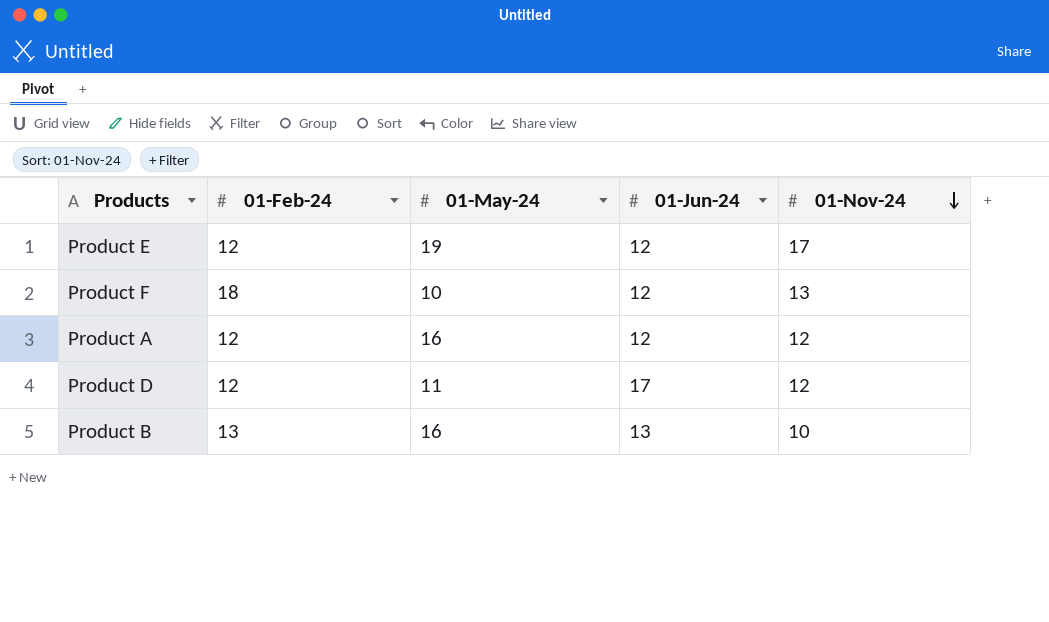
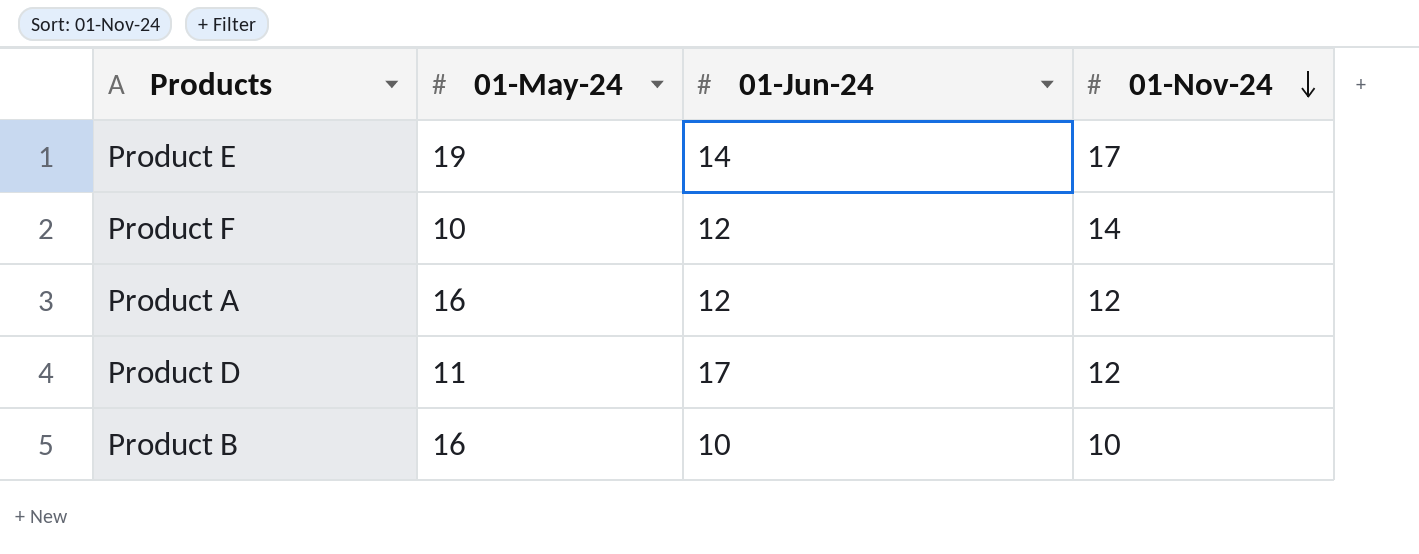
column 01-Feb-24 | position: 2 -> none
Product E | 01-Jun-24: 12 -> 14
Product F | 01-Nov-24: 13 -> 14
Product B | 01-Jun-24: 13 -> 10

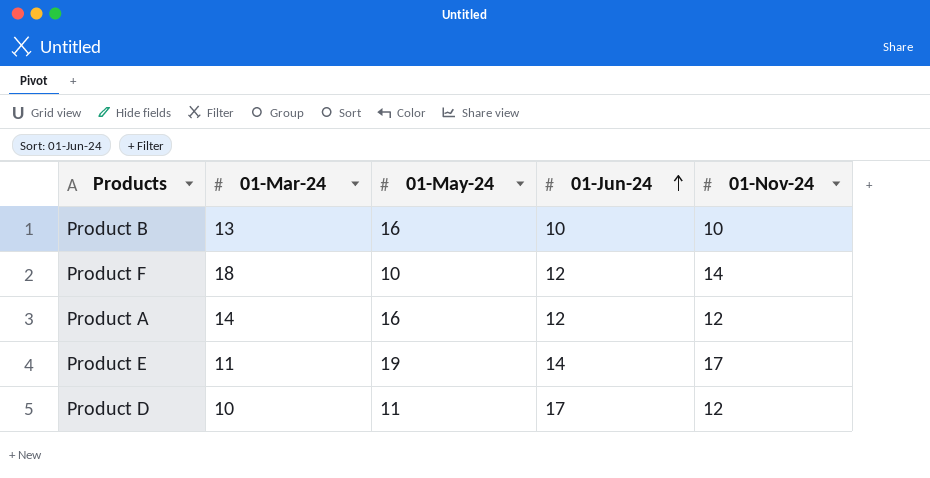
row order: 01-Nov-24 descending -> 01-Jun-24 ascending
column 01-Mar-24 | position: none -> 2

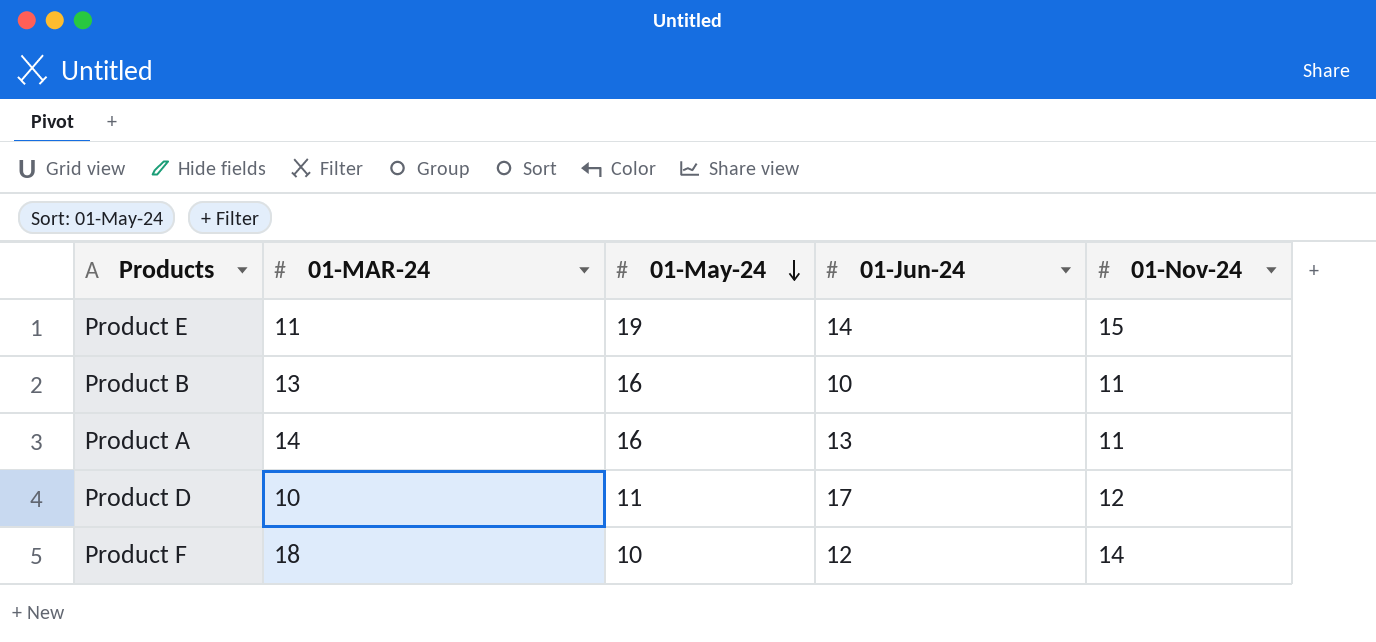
row order: 01-Jun-24 ascending -> 01-May-24 descending
column name: 01-Mar-24 -> 01-MAR-24
Product E | 01-Nov-24: 17 -> 15
Product B | 01-Nov-24: 10 -> 11
Product A | 01-Jun-24: 12 -> 13
Product A | 01-Nov-24: 12 -> 11

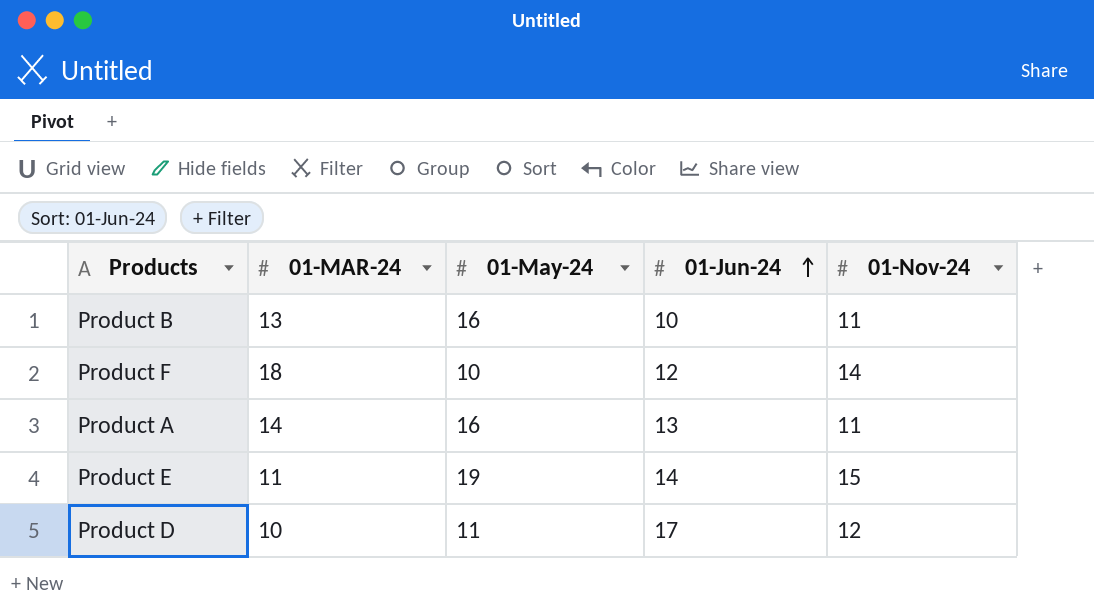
row order: 01-May-24 descending -> 01-Jun-24 ascending

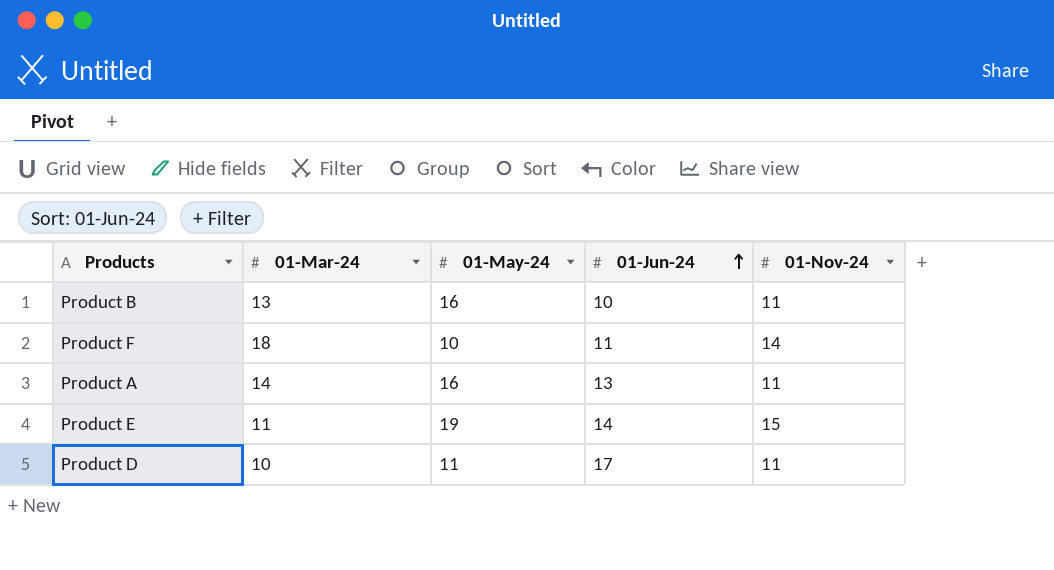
column name: 01-MAR-24 -> 01-Mar-24
Product F | 01-Jun-24: 12 -> 11
Product D | 01-Nov-24: 12 -> 11

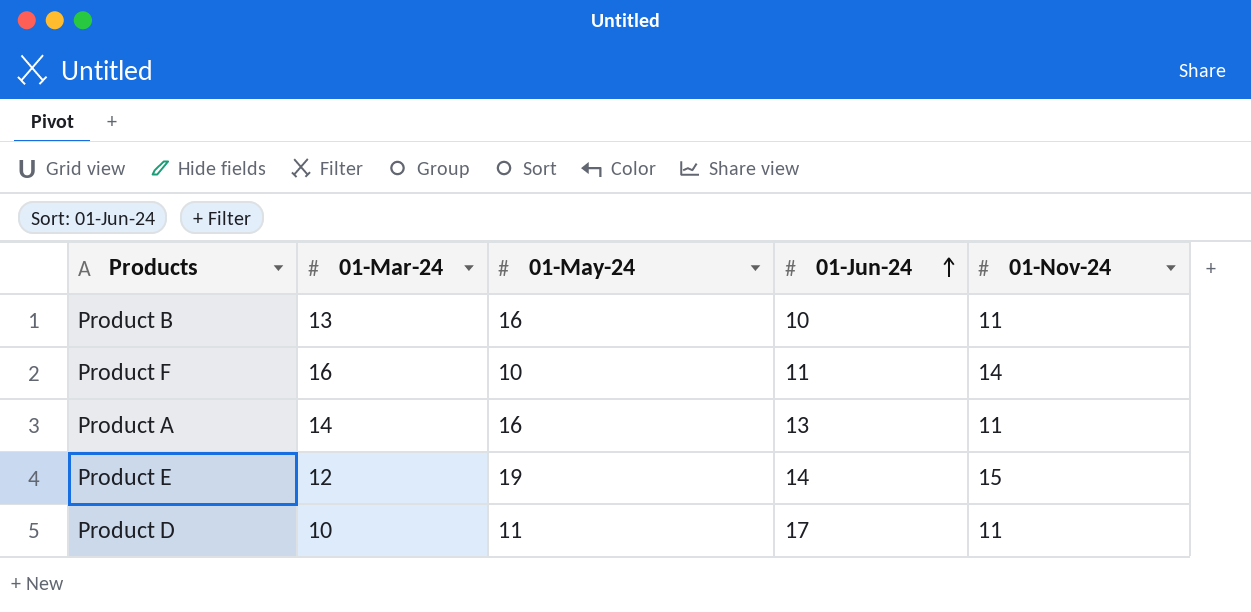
Product F | 01-Mar-24: 18 -> 16
Product E | 01-Mar-24: 11 -> 12

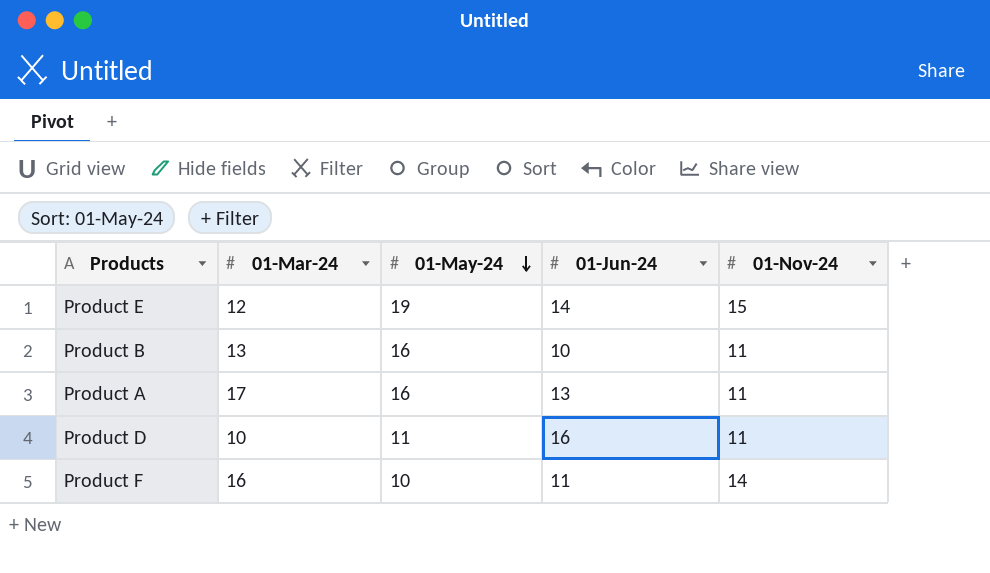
row order: 01-Jun-24 ascending -> 01-May-24 descending
Product A | 01-Mar-24: 14 -> 17
Product D | 01-Jun-24: 17 -> 16

